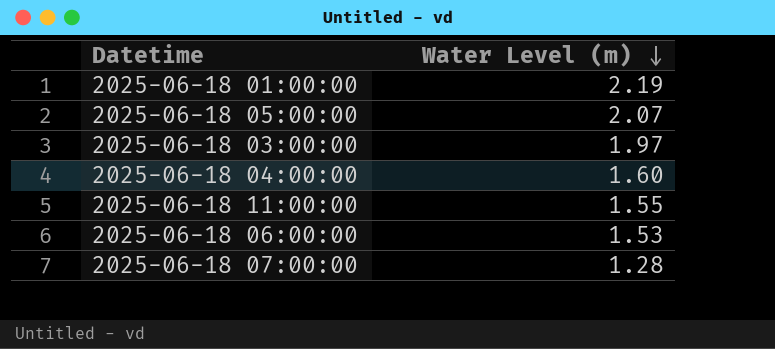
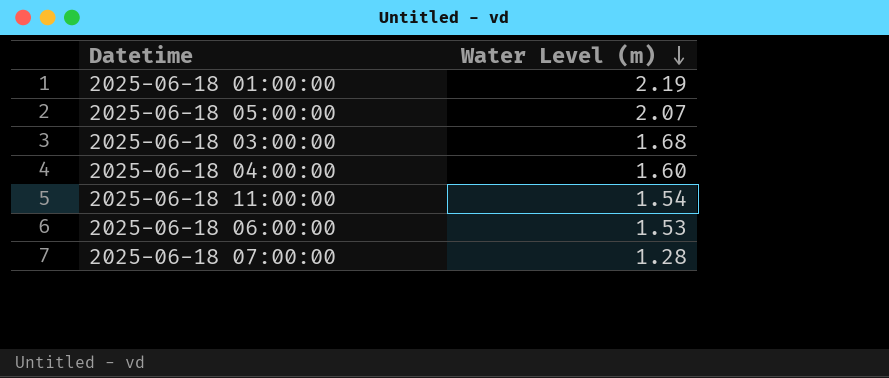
2025-06-18 03:00:00 | Water Level (m): 1.97 -> 1.68
2025-06-18 11:00:00 | Water Level (m): 1.55 -> 1.54

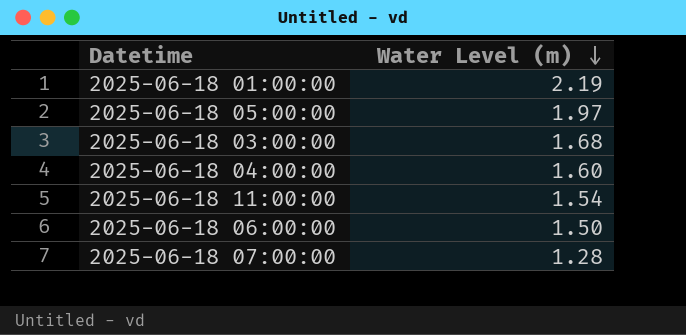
2025-06-18 05:00:00 | Water Level (m): 2.07 -> 1.97
2025-06-18 06:00:00 | Water Level (m): 1.53 -> 1.50

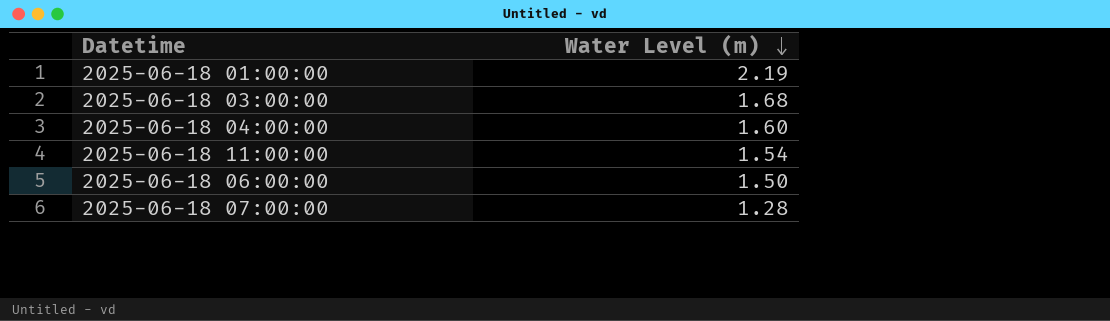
row 2025-06-18 05:00:00: 1.97 -> none

